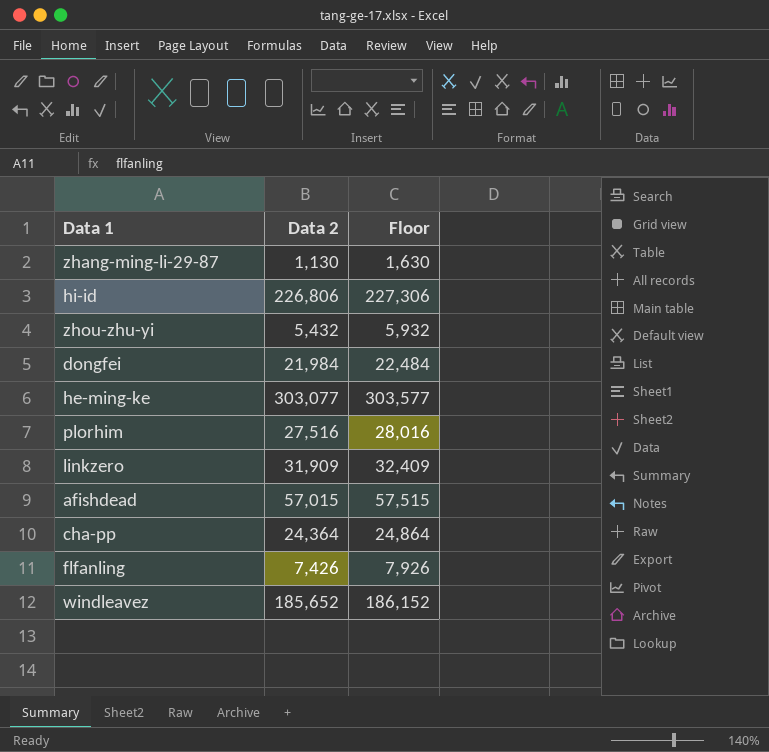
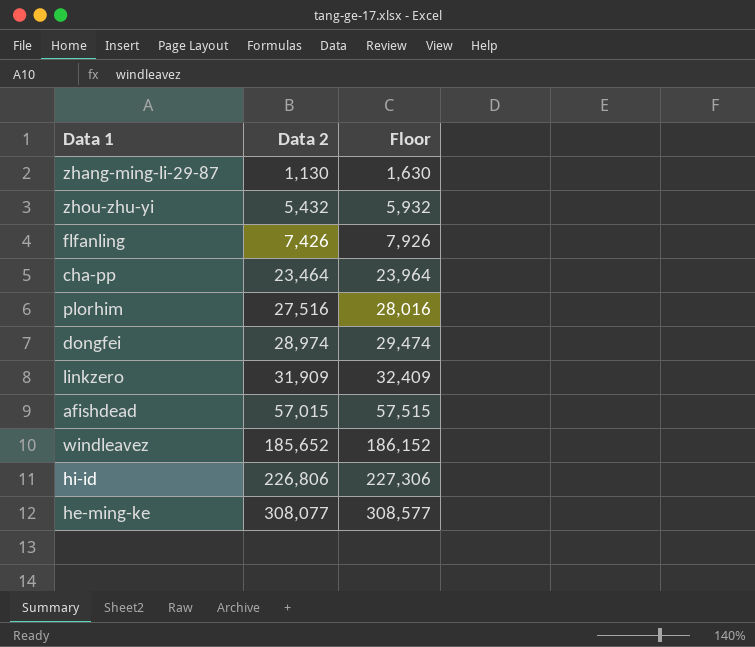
row order: none -> Data 2 ascending
cha-pp | Data 2: 24,364 -> 23,464
cha-pp | Floor: 24,864 -> 23,964
dongfei | Data 2: 21,984 -> 28,974
dongfei | Floor: 22,484 -> 29,474
he-ming-ke | Data 2: 303,077 -> 308,077
he-ming-ke | Floor: 303,577 -> 308,577

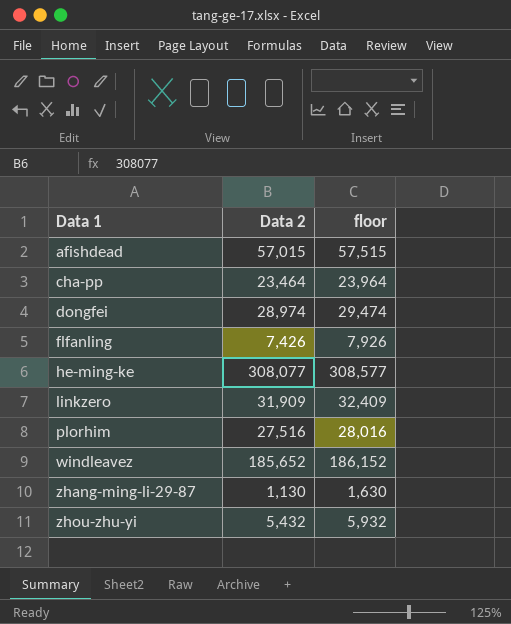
row order: Data 2 ascending -> Data 1 ascending
column name: Floor -> floor
row hi-id: 226,806 | 227,306 -> none

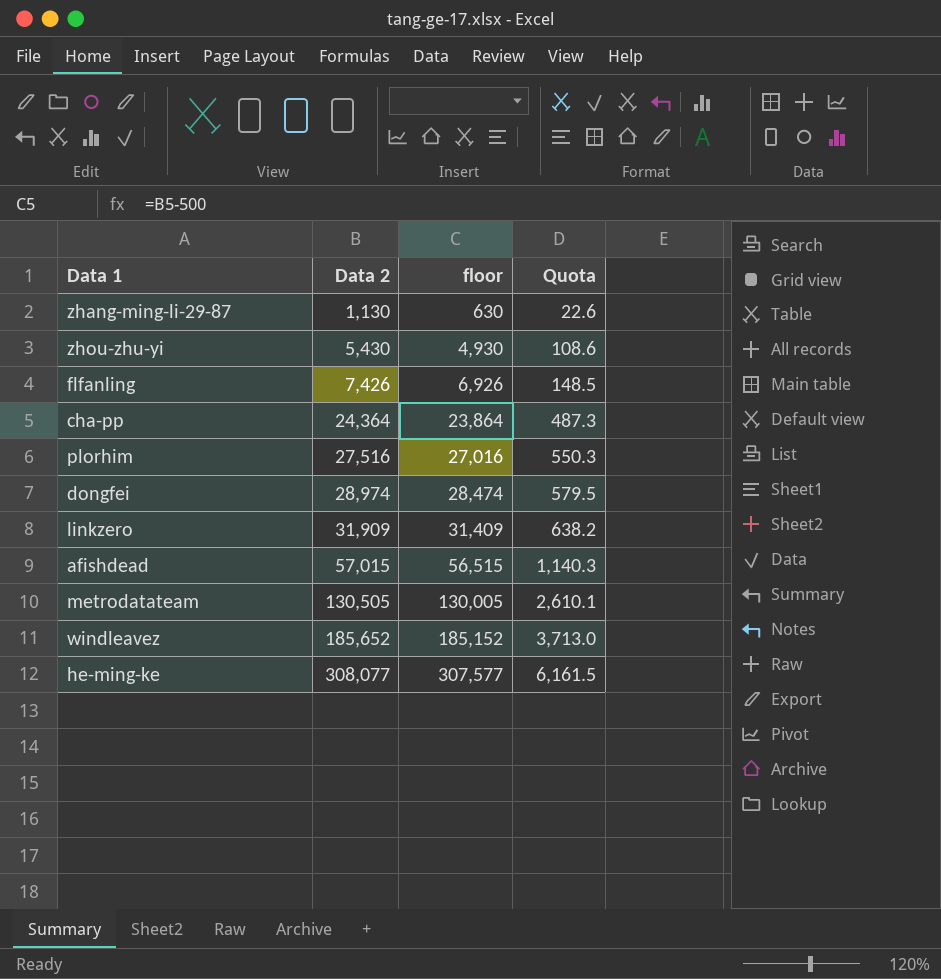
row order: Data 1 ascending -> Data 2 ascending
column floor | formula: [Data 2] + 500 -> [Data 2] - 500
column Quota | formula: none -> [Data 2] * 0.02
zhou-zhu-yi | Data 2: 5,432 -> 5,430
cha-pp | Data 2: 23,464 -> 24,364
row metrodatateam: none -> 130,505 | 130,005 | 2,610.1

